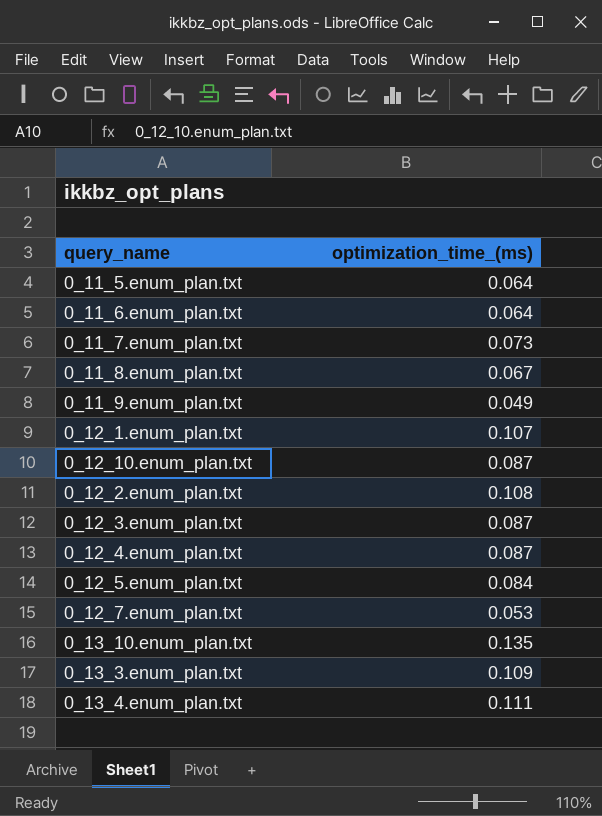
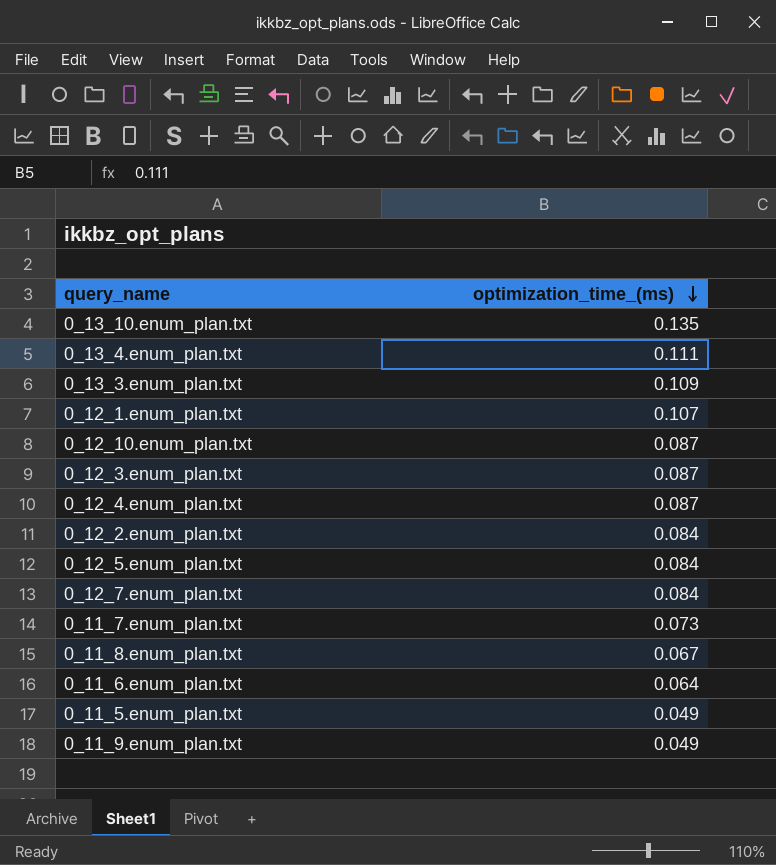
row order: none -> optimization_time_(ms) descending
0_12_2.enum_plan.txt | optimization_time_(ms): 0.108 -> 0.084
0_12_7.enum_plan.txt | optimization_time_(ms): 0.053 -> 0.084
0_11_5.enum_plan.txt | optimization_time_(ms): 0.064 -> 0.049

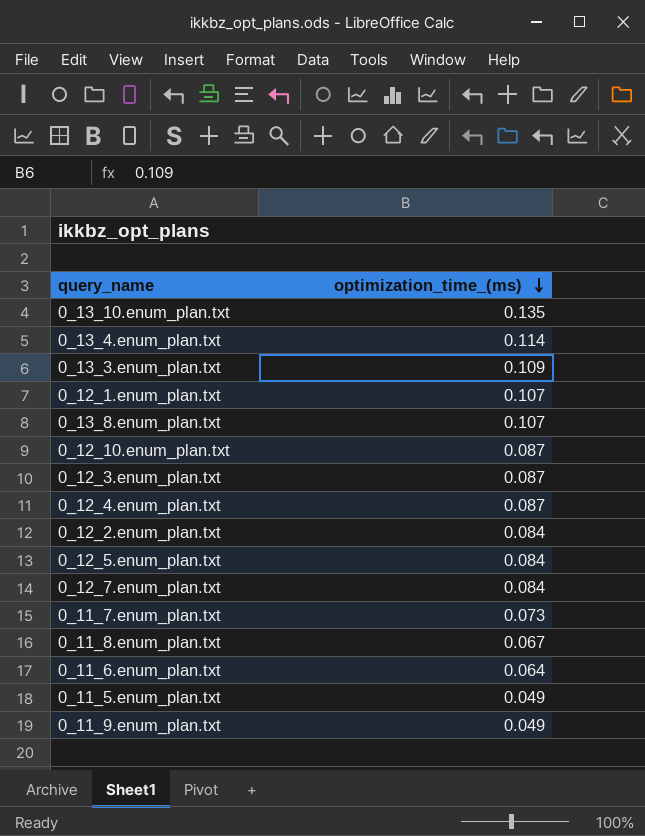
0_13_4.enum_plan.txt | optimization_time_(ms): 0.111 -> 0.114
row 0_13_8.enum_plan.txt: none -> 0.107

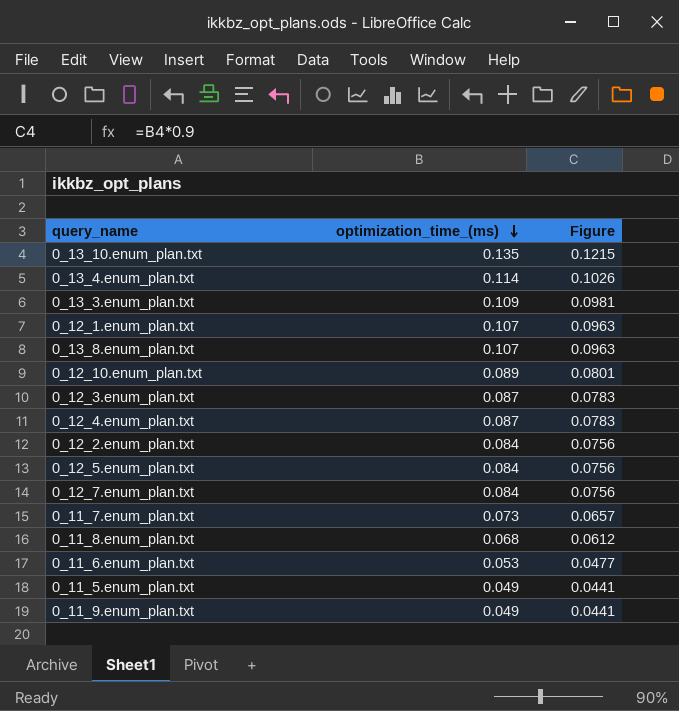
column Figure | formula: none -> [optimization_time_(ms)] * 0.9
0_12_10.enum_plan.txt | optimization_time_(ms): 0.087 -> 0.089
0_11_8.enum_plan.txt | optimization_time_(ms): 0.067 -> 0.068
0_11_6.enum_plan.txt | optimization_time_(ms): 0.064 -> 0.053

